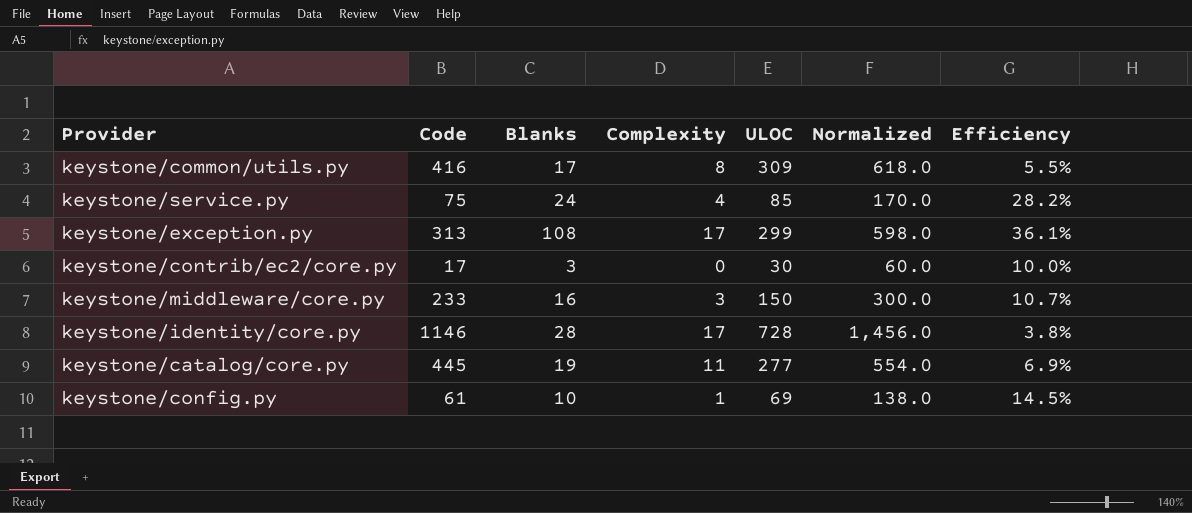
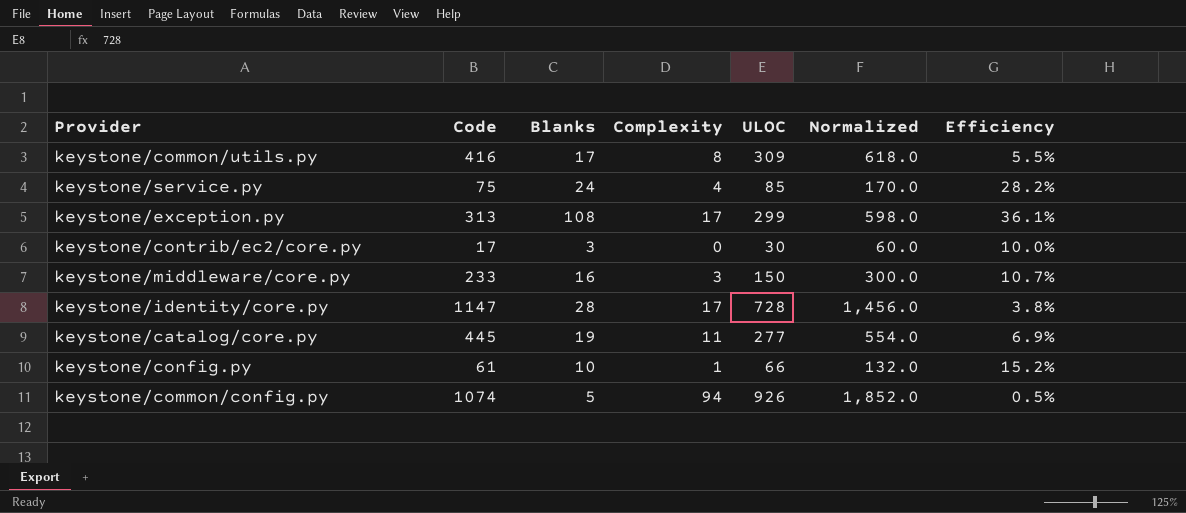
keystone/identity/core.py | Code: 1146 -> 1147
keystone/config.py | ULOC: 69 -> 66
keystone/config.py | Normalized: 138.0 -> 132.0
keystone/config.py | Efficiency: 14.5% -> 15.2%
row keystone/common/config.py: none -> 1074 | 5 | 94 | 926 | 1,852.0 | 0.5%

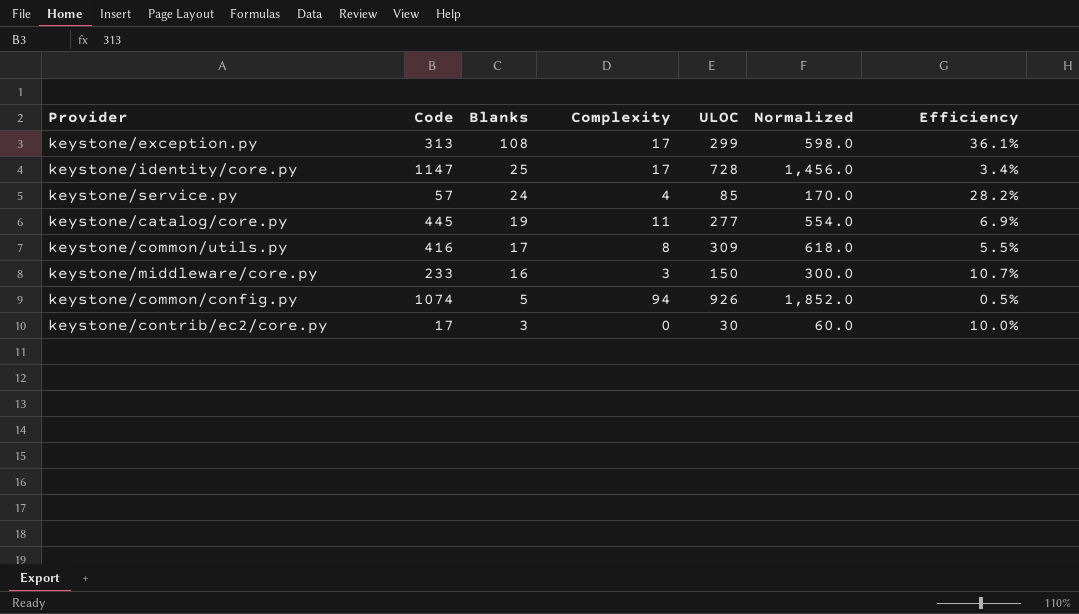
row order: none -> Blanks descending
row keystone/config.py: 61 | 10 | 1 | 66 | 132.0 | 15.2% -> none
keystone/identity/core.py | Blanks: 28 -> 25
keystone/identity/core.py | Efficiency: 3.8% -> 3.4%
keystone/service.py | Code: 75 -> 57

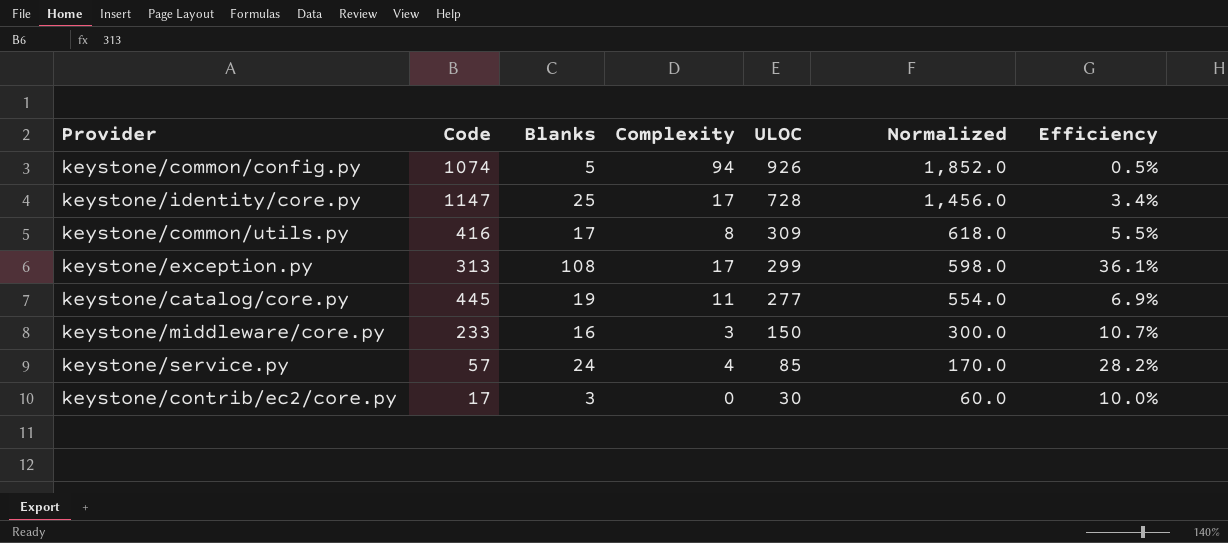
row order: Blanks descending -> ULOC descending

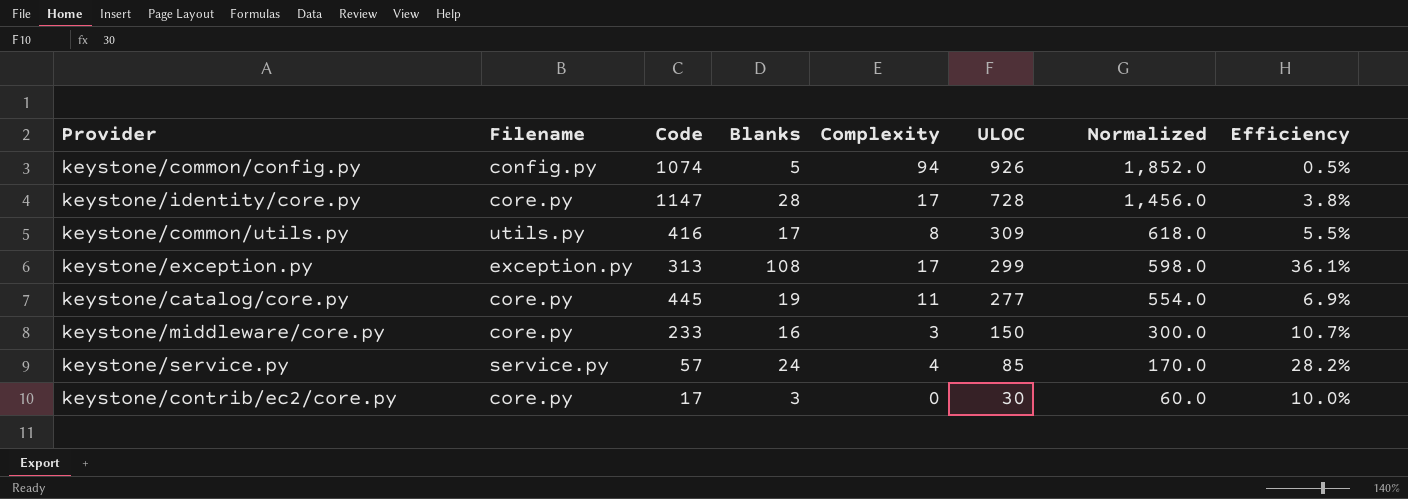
column Filename | position: none -> 2
keystone/identity/core.py | Blanks: 25 -> 28
keystone/identity/core.py | Efficiency: 3.4% -> 3.8%

